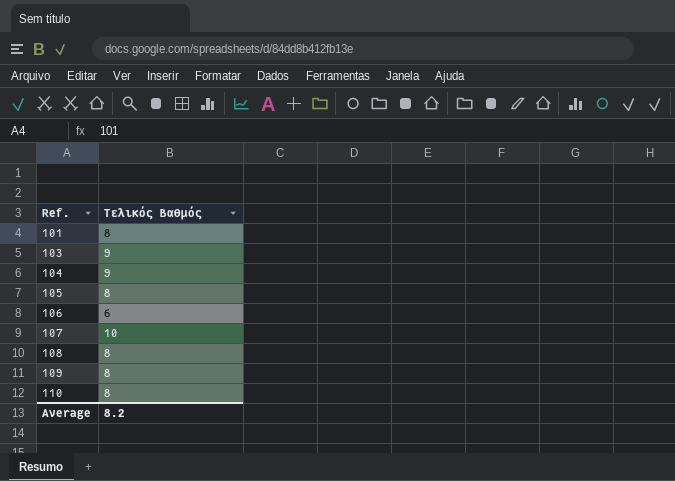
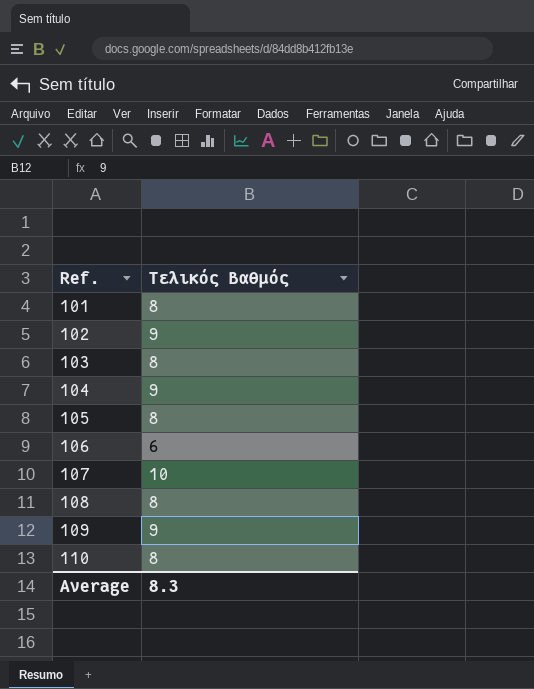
row 102: none -> 9
103 | Τελικός Βαθμός: 9 -> 8
109 | Τελικός Βαθμός: 8 -> 9
Average | Τελικός Βαθμός: 8.2 -> 8.3

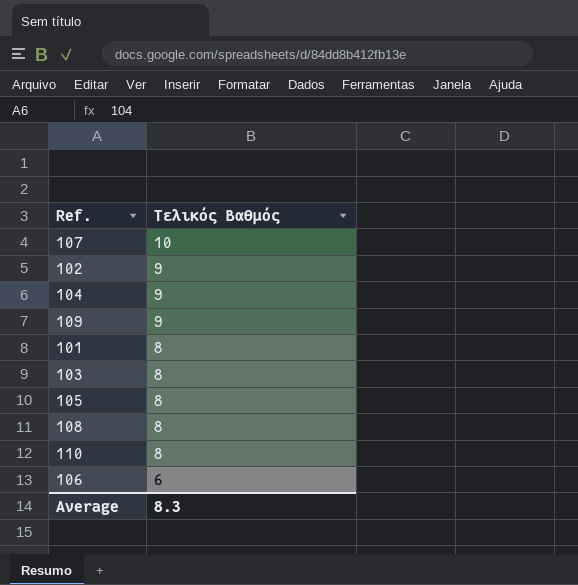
row order: Ref. ascending -> Τελικός Βαθμός descending

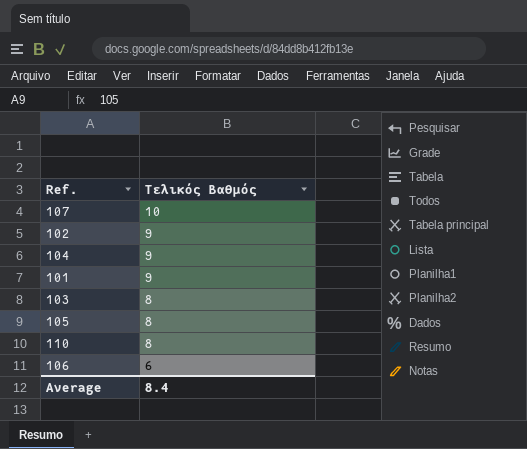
row 109: 9 -> none
row 108: 8 -> none
101 | Τελικός Βαθμός: 8 -> 9
Average | Τελικός Βαθμός: 8.3 -> 8.4

